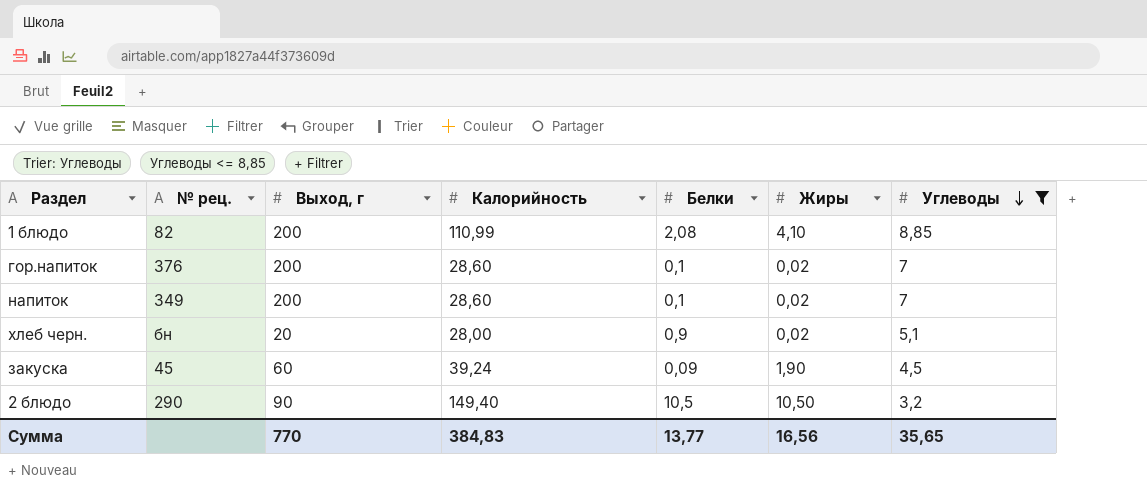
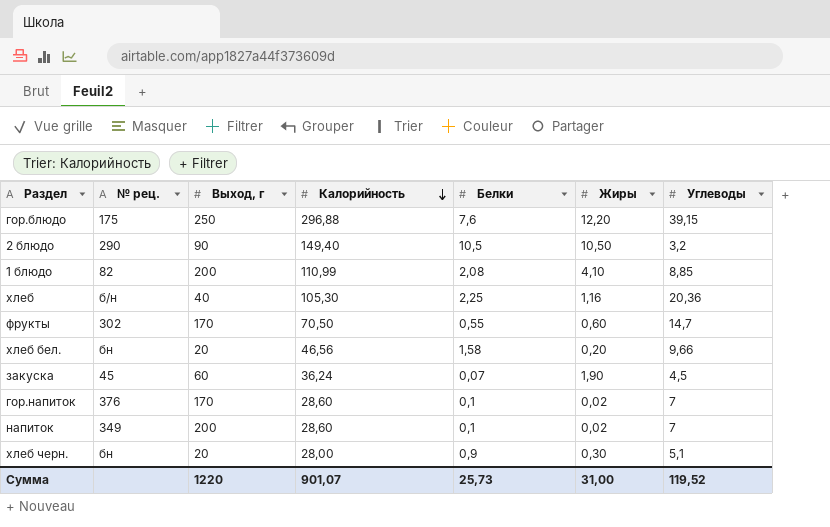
filter: Углеводы <= 8,85 -> none
row order: Углеводы descending -> Калорийность descending
закуска | Калорийность: 39,24 -> 36,24
закуска | Белки: 0,09 -> 0,07
гор.напиток | Выход, г: 200 -> 170
хлеб черн. | Жиры: 0,02 -> 0,30
Сумма | Выход, г: 770 -> 1220
Сумма | Калорийность: 384,83 -> 901,07
Сумма | Белки: 13,77 -> 25,73
Сумма | Жиры: 16,56 -> 31,00
Сумма | Углеводы: 35,65 -> 119,52

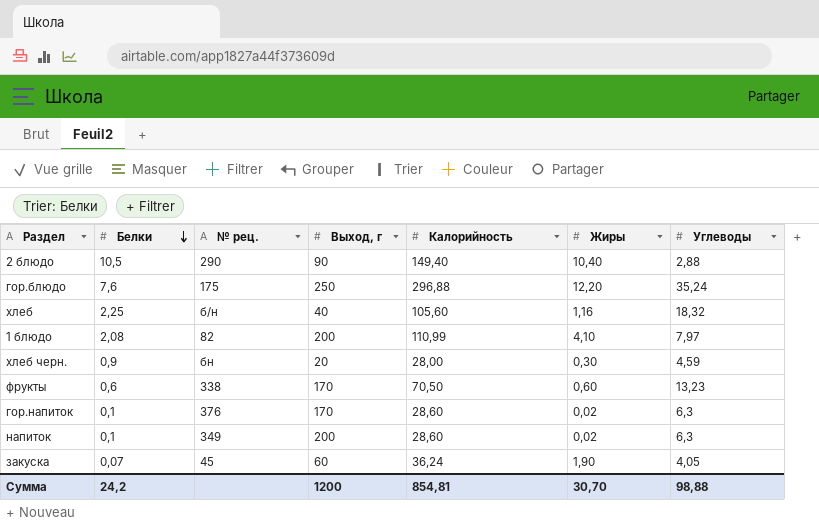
row order: Калорийность descending -> Белки descending
column Белки | position: 5 -> 2
row хлеб бел.: бн | 20 | 46,56 | 1,58 | 0,20 | 9,66 -> none
2 блюдо | Жиры: 10,50 -> 10,40
2 блюдо | Углеводы: 3,2 -> 2,88
гор.блюдо | Углеводы: 39,15 -> 35,24
хлеб | Калорийность: 105,30 -> 105,60
хлеб | Углеводы: 20,36 -> 18,32
1 блюдо | Углеводы: 8,85 -> 7,97
хлеб черн. | Углеводы: 5,1 -> 4,59
фрукты | Белки: 0,55 -> 0,6
фрукты | № рец.: 302 -> 338
фрукты | Углеводы: 14,7 -> 13,23
гор.напиток | Углеводы: 7 -> 6,3
напиток | Углеводы: 7 -> 6,3
закуска | Углеводы: 4,5 -> 4,05
Сумма | Белки: 25,73 -> 24,2
Сумма | Выход, г: 1220 -> 1200
Сумма | Калорийность: 901,07 -> 854,81
Сумма | Жиры: 31,00 -> 30,70
Сумма | Углеводы: 119,52 -> 98,88

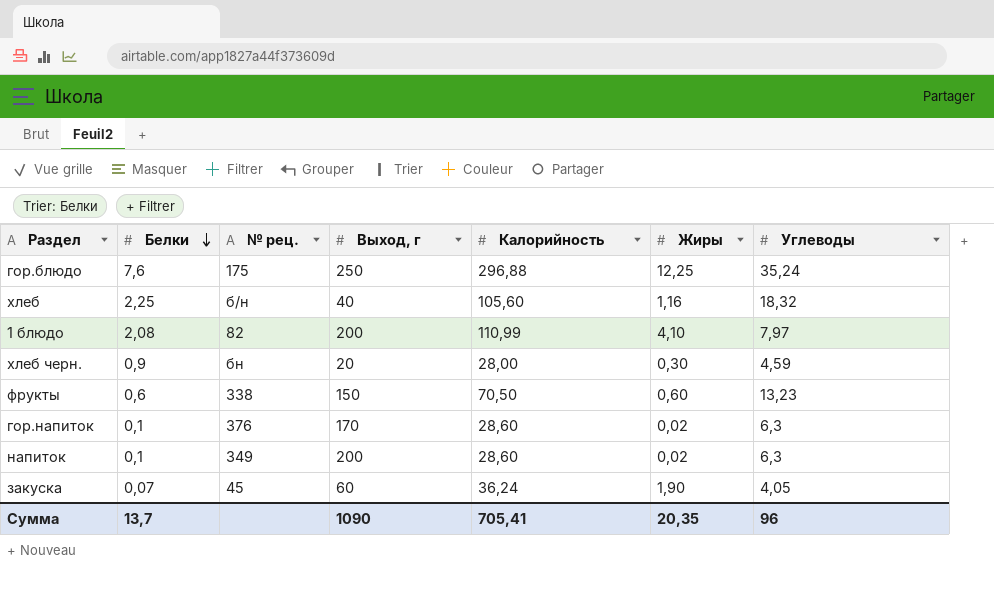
row 2 блюдо: 10,5 | 290 | 90 | 149,40 | 10,40 | 2,88 -> none
гор.блюдо | Жиры: 12,20 -> 12,25
фрукты | Выход, г: 170 -> 150
Сумма | Белки: 24,2 -> 13,7
Сумма | Выход, г: 1200 -> 1090
Сумма | Калорийность: 854,81 -> 705,41
Сумма | Жиры: 30,70 -> 20,35
Сумма | Углеводы: 98,88 -> 96

